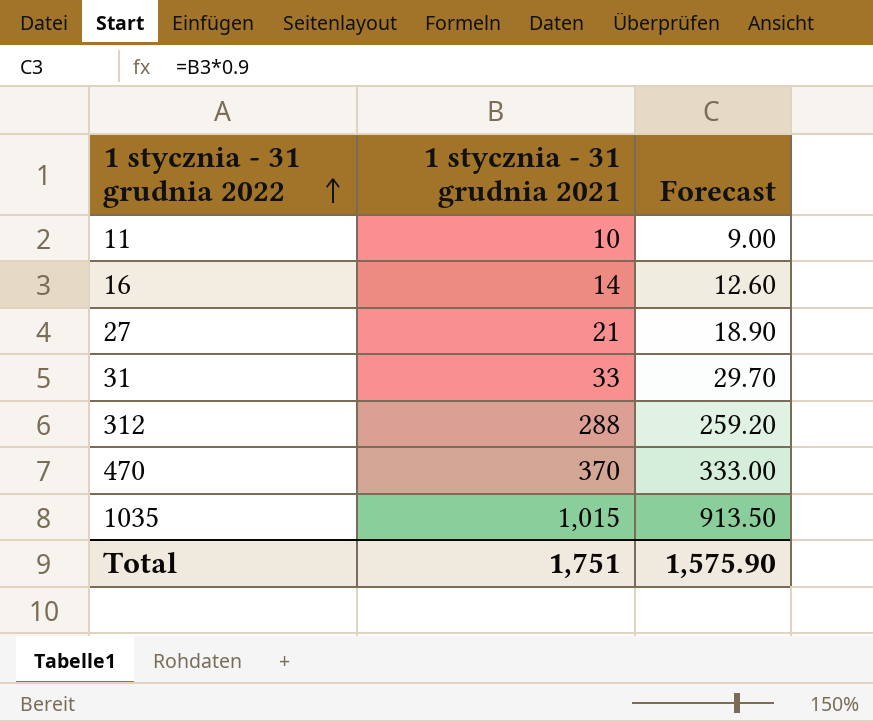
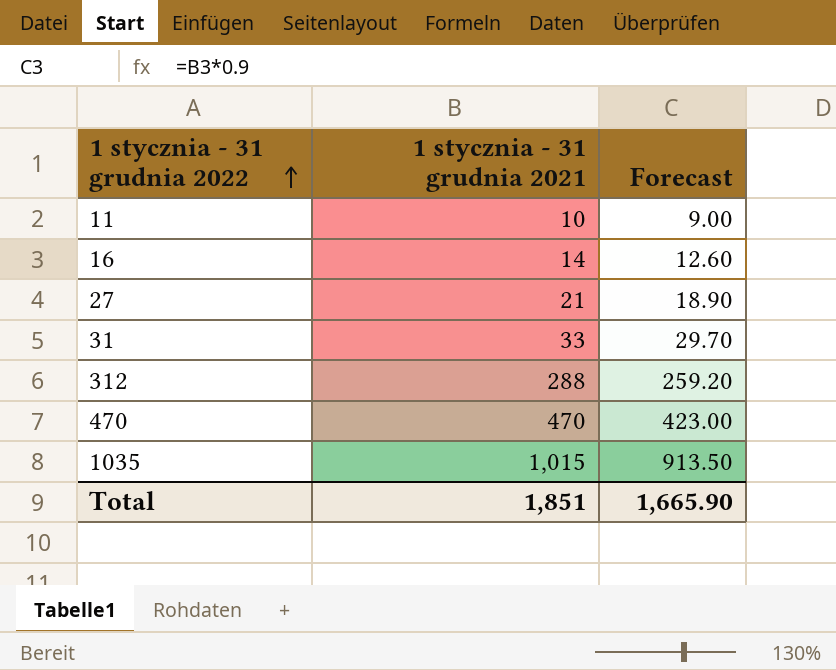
470 | 1 stycznia - 31 grudnia 2021: 370 -> 470
470 | Forecast: 333.00 -> 423.00
Total | 1 stycznia - 31 grudnia 2021: 1,751 -> 1,851
Total | Forecast: 1,575.90 -> 1,665.90

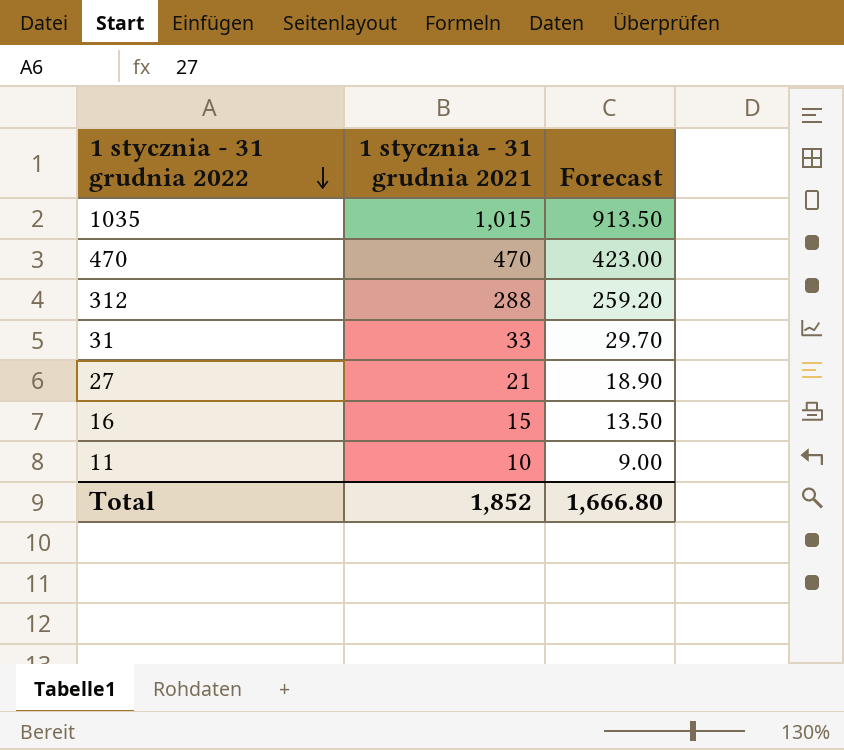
row order: 1 stycznia - 31 grudnia 2022 ascending -> 1 stycznia - 31 grudnia 2022 descending
16 | 1 stycznia - 31 grudnia 2021: 14 -> 15
16 | Forecast: 12.60 -> 13.50
Total | 1 stycznia - 31 grudnia 2021: 1,851 -> 1,852
Total | Forecast: 1,665.90 -> 1,666.80

